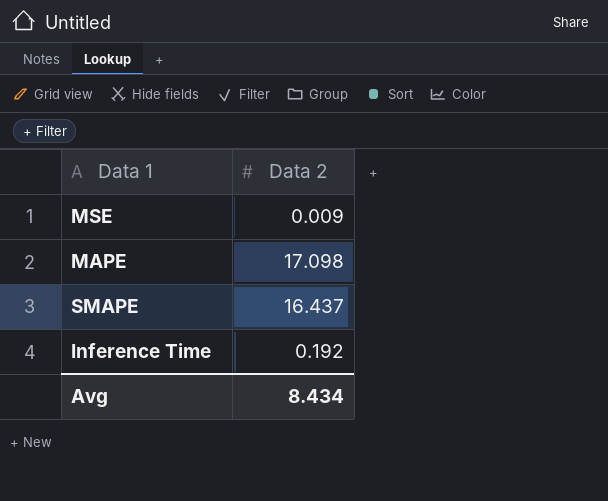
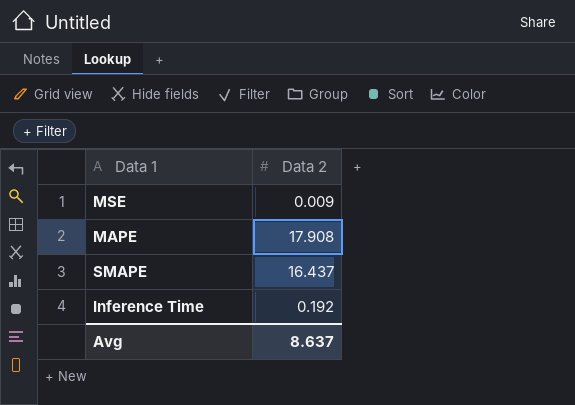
MAPE | Data 2: 17.098 -> 17.908
Avg | Data 2: 8.434 -> 8.637

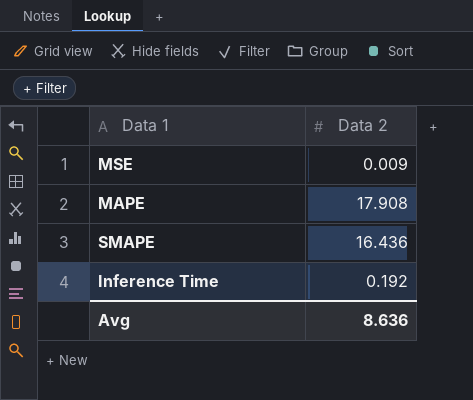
SMAPE | Data 2: 16.437 -> 16.436
Avg | Data 2: 8.637 -> 8.636

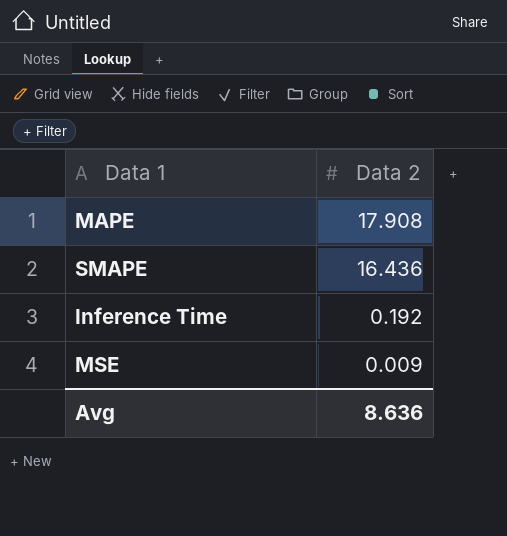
row order: none -> Data 2 descending

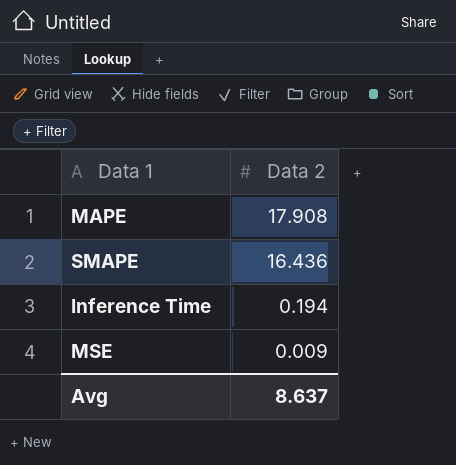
Inference Time | Data 2: 0.192 -> 0.194
Avg | Data 2: 8.636 -> 8.637

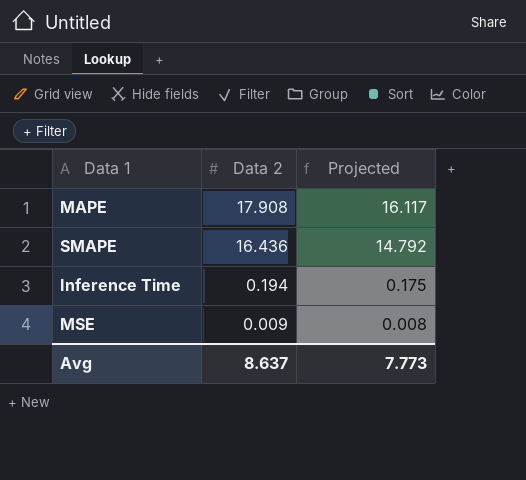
column Projected | formula: none -> [Data 2] * 0.9

